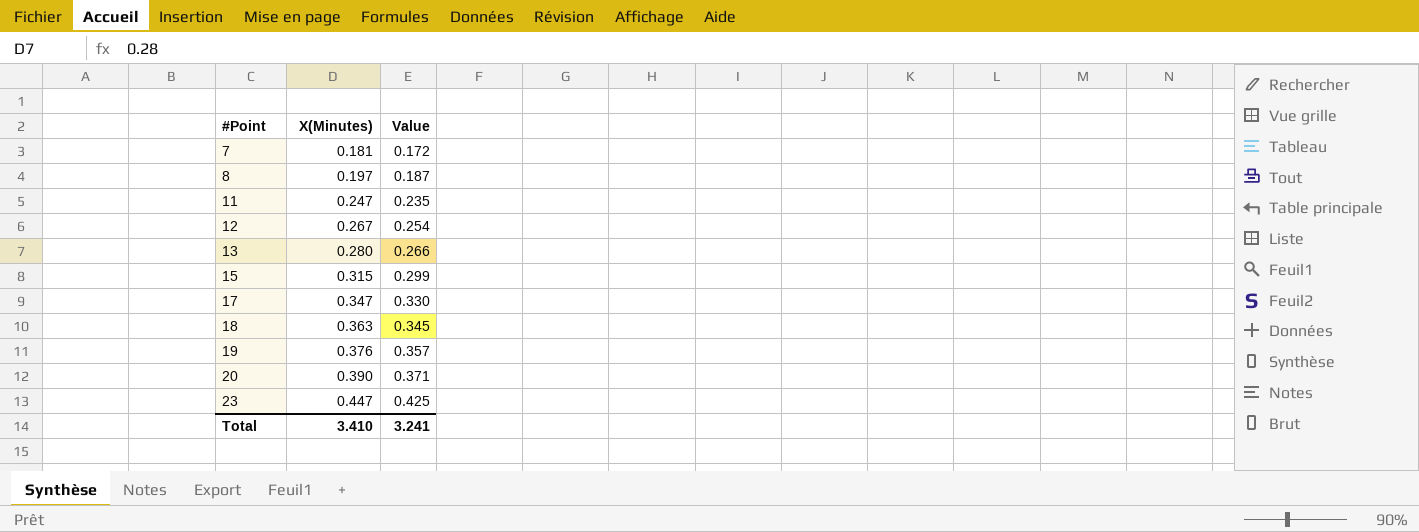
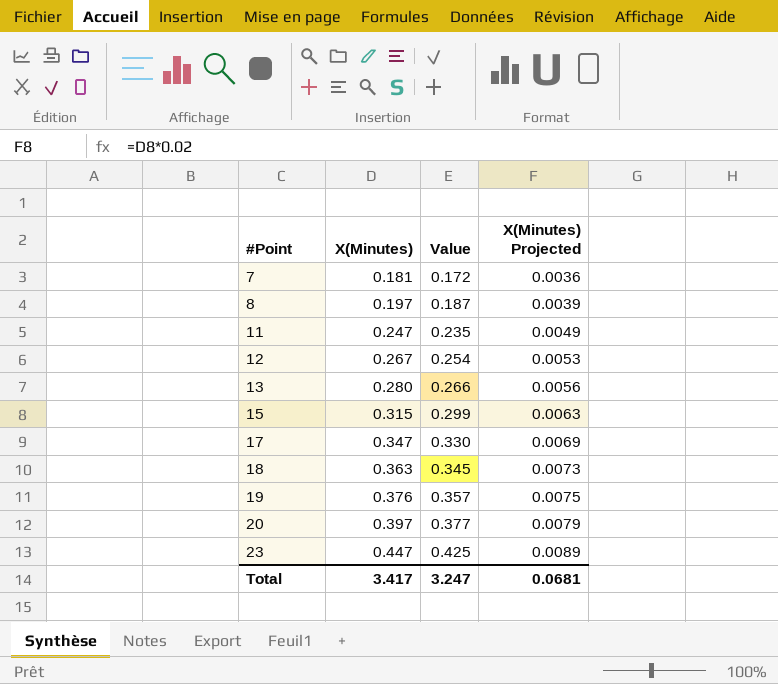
column X(Minutes) Projected | formula: none -> [X(Minutes)] * 0.02
20 | X(Minutes): 0.390 -> 0.397
20 | Value: 0.371 -> 0.377
Total | X(Minutes): 3.410 -> 3.417
Total | Value: 3.241 -> 3.247

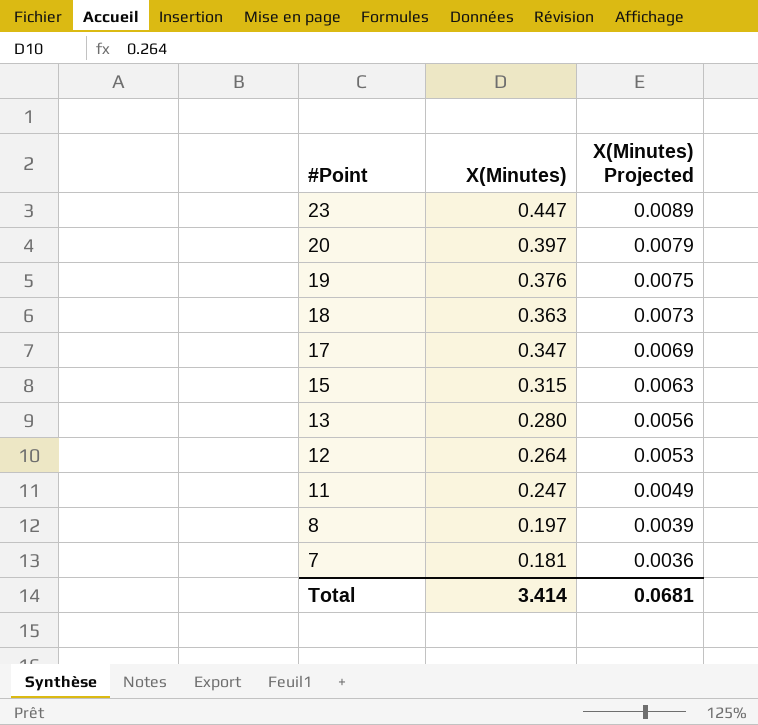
row order: #Point ascending -> #Point descending
column Value | formula: [X(Minutes)] * 0.95 -> none
12 | X(Minutes): 0.267 -> 0.264
Total | X(Minutes): 3.417 -> 3.414

